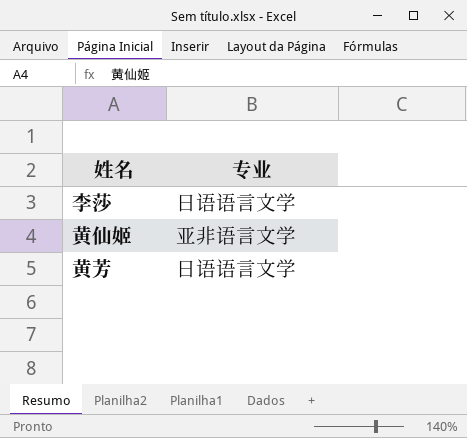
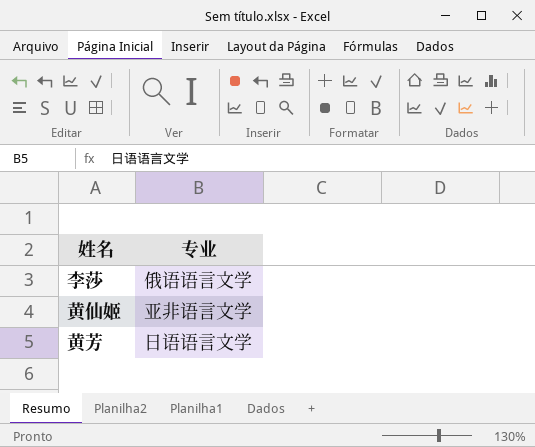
李莎 | 专业: 日语语言文学 -> 俄语语言文学

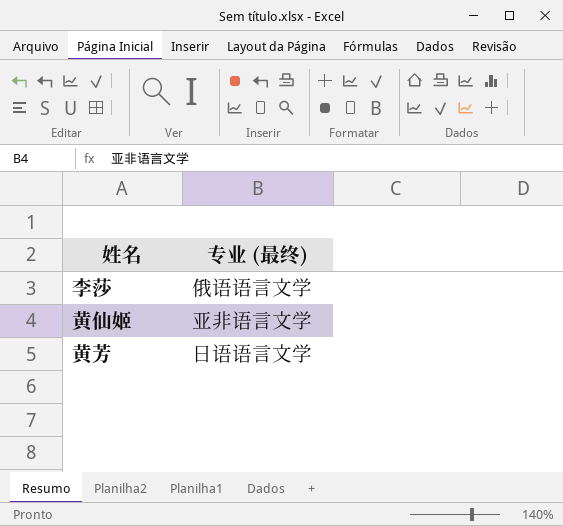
column name: 专业 -> 专业 (最终)

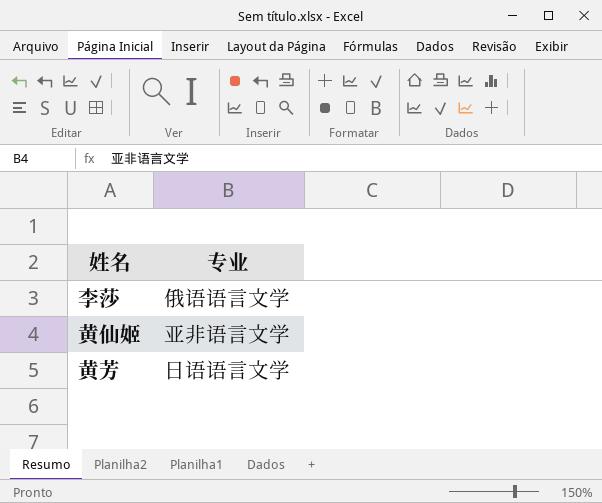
column name: 专业 (最终) -> 专业

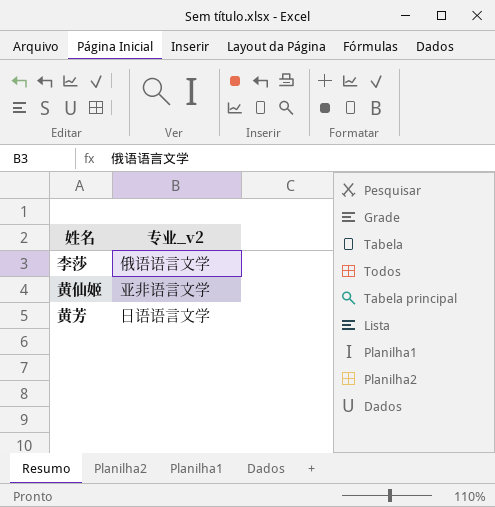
column name: 专业 -> 专业_v2

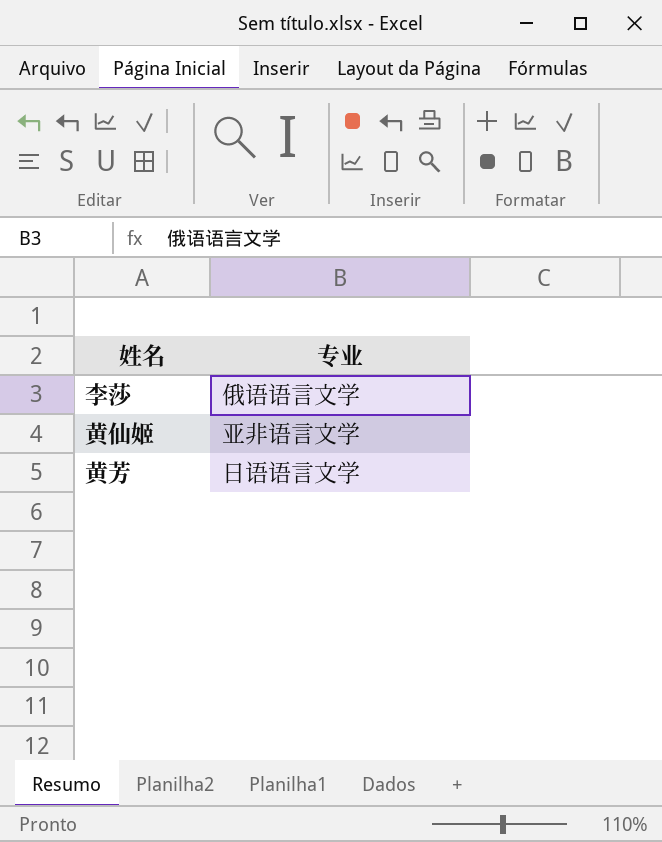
column name: 专业_v2 -> 专业

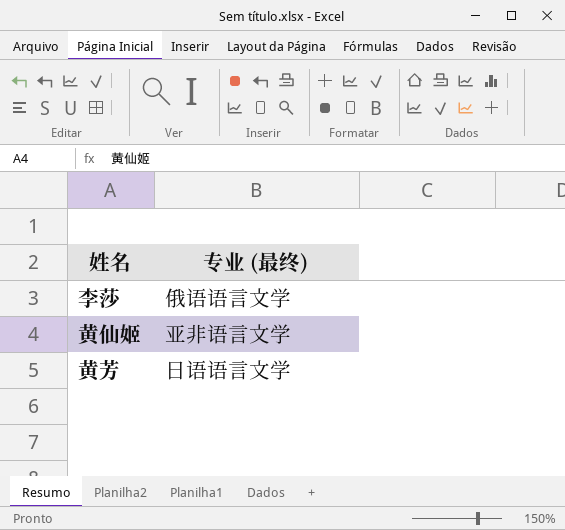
column name: 专业 -> 专业 (最终)

